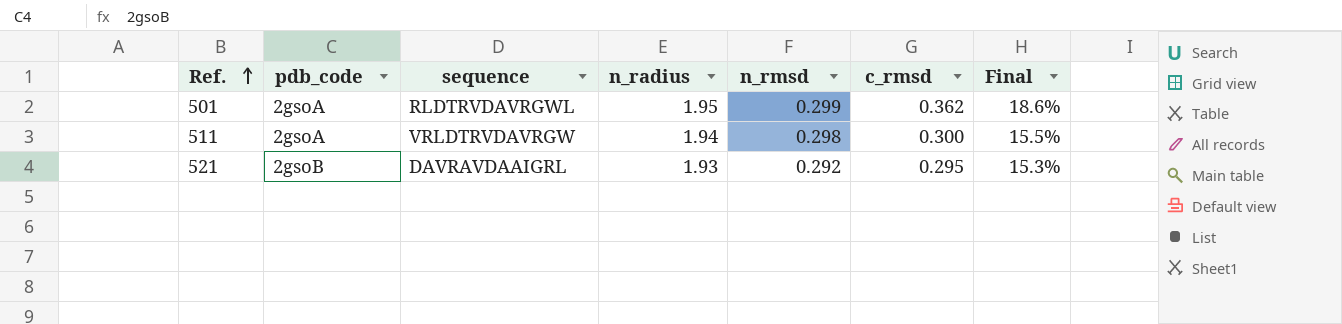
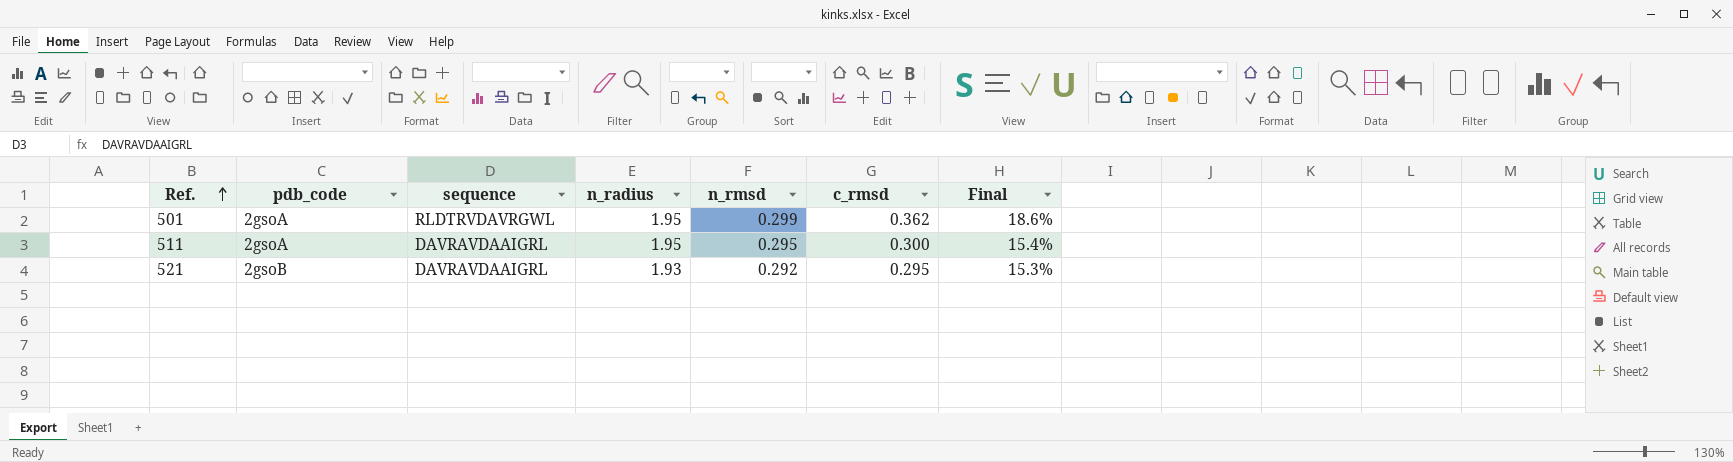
511 | sequence: VRLDTRVDAVRGW -> DAVRAVDAAIGRL
511 | n_radius: 1.94 -> 1.95
511 | n_rmsd: 0.298 -> 0.295
511 | Final: 15.5% -> 15.4%

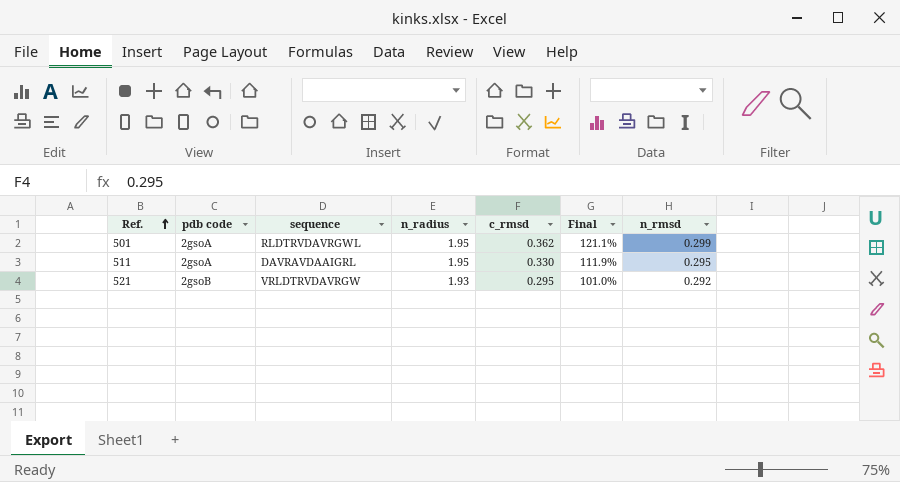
column name: pdb_code -> pdb code
column Final | formula: [c_rmsd] / [n_radius] -> [c_rmsd] / [n_rmsd]
column n_rmsd | position: 5 -> 7
511 | c_rmsd: 0.300 -> 0.330
521 | sequence: DAVRAVDAAIGRL -> VRLDTRVDAVRGW

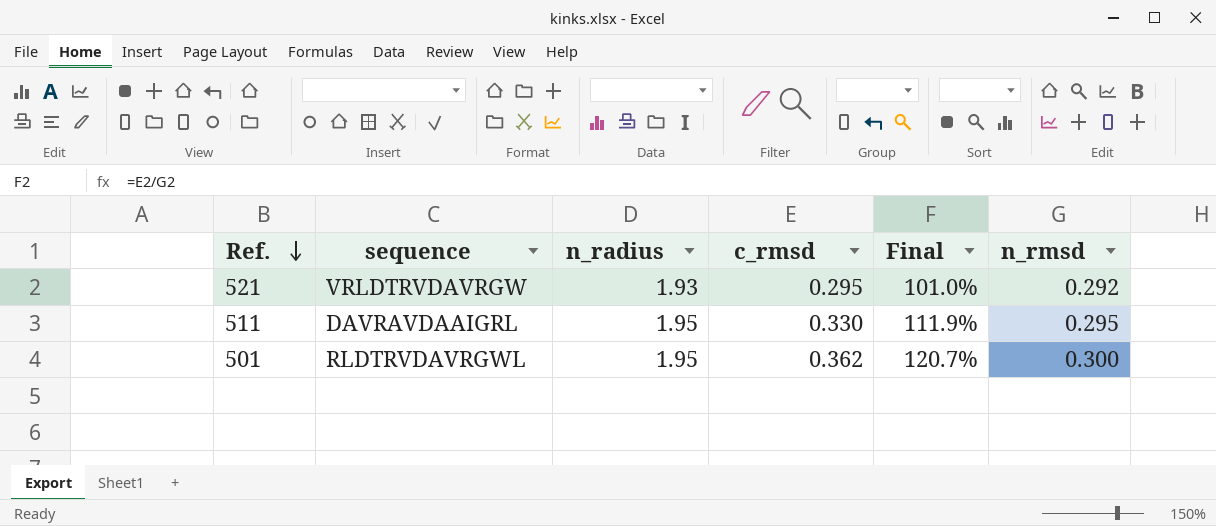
row order: Ref. ascending -> Ref. descending
column pdb code | position: 2 -> none
501 | Final: 121.1% -> 120.7%
501 | n_rmsd: 0.299 -> 0.300

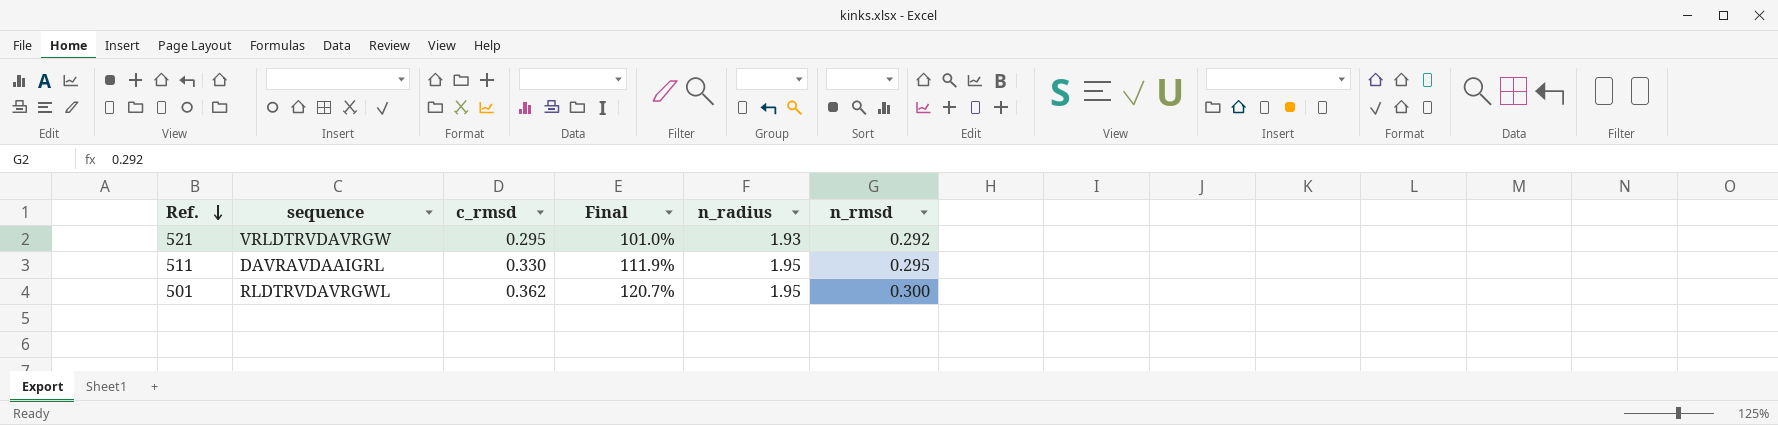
column n_radius | position: 3 -> 5

